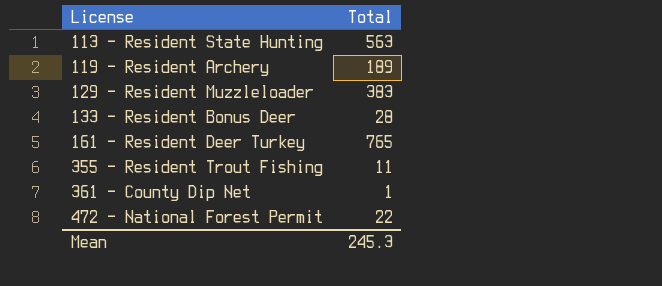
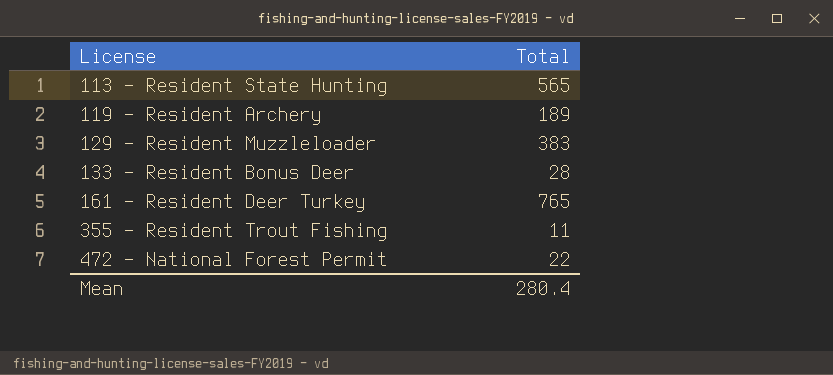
row 361 - County Dip Net: 1 -> none
113 - Resident State Hunting | Total: 563 -> 565
Mean | Total: 245.3 -> 280.4

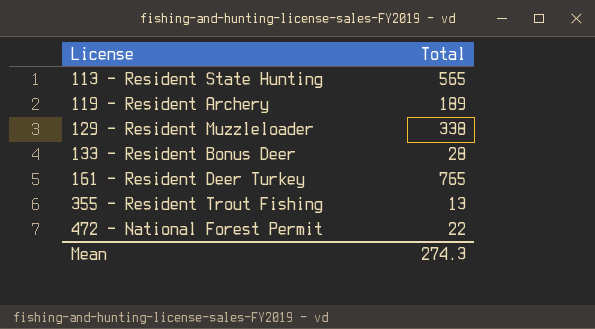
129 - Resident Muzzleloader | Total: 383 -> 338
355 - Resident Trout Fishing | Total: 11 -> 13
Mean | Total: 280.4 -> 274.3

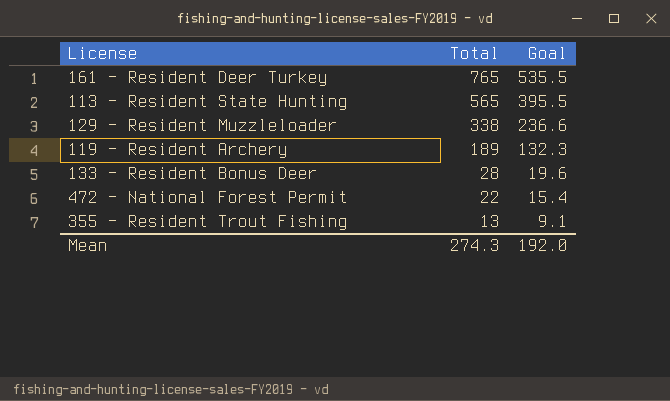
row order: License ascending -> Total descending
column Goal | formula: none -> [Total] * 0.7

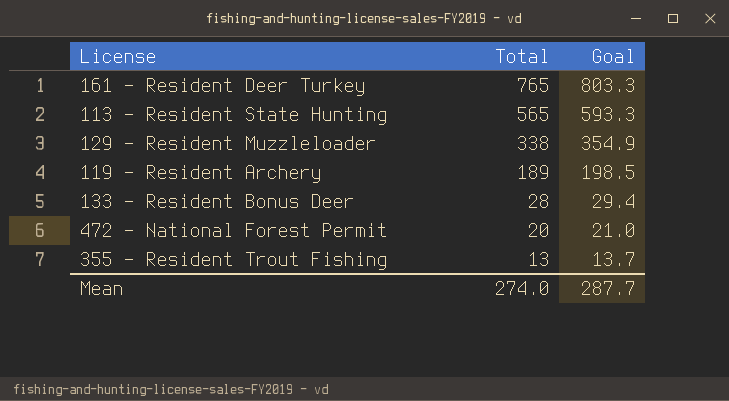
column Goal | formula: [Total] * 0.7 -> [Total] * 1.05
472 - National Forest Permit | Total: 22 -> 20
Mean | Total: 274.3 -> 274.0
Mean | Goal: 192.0 -> 287.7

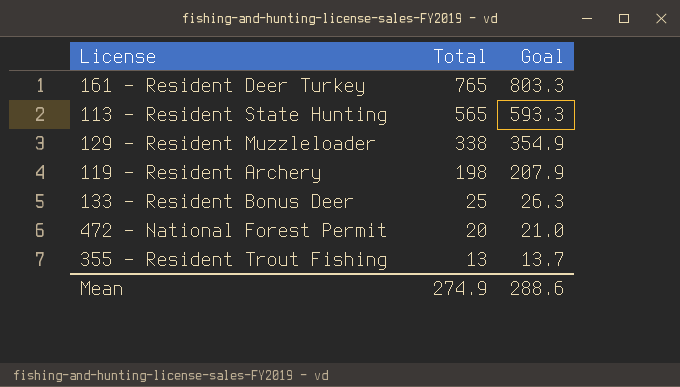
119 - Resident Archery | Total: 189 -> 198
119 - Resident Archery | Goal: 198.5 -> 207.9
133 - Resident Bonus Deer | Total: 28 -> 25
133 - Resident Bonus Deer | Goal: 29.4 -> 26.3
Mean | Total: 274.0 -> 274.9
Mean | Goal: 287.7 -> 288.6

